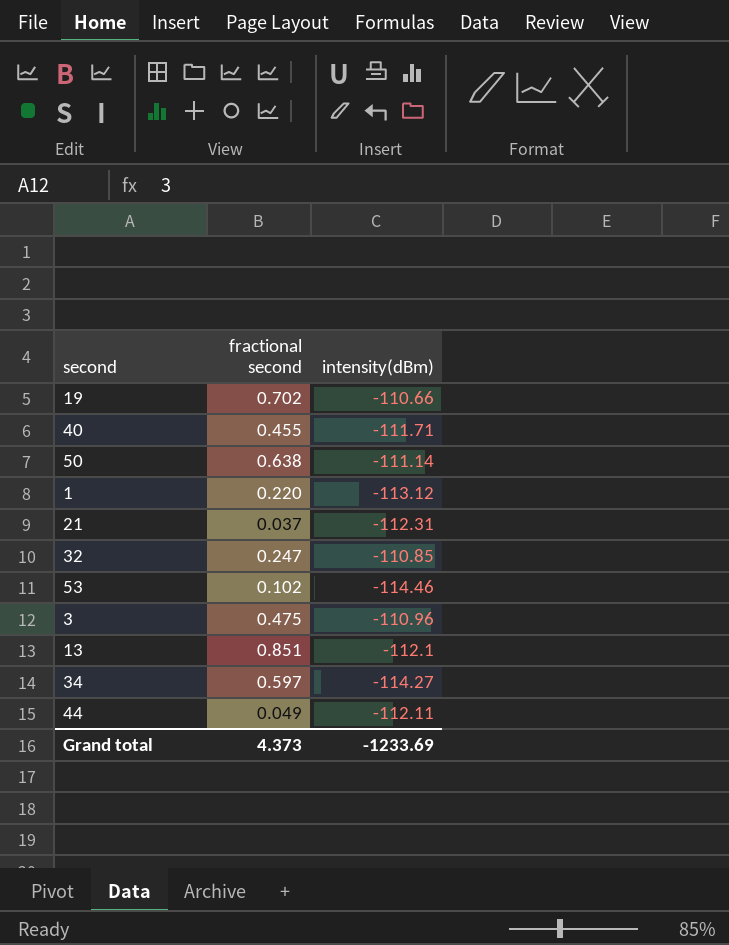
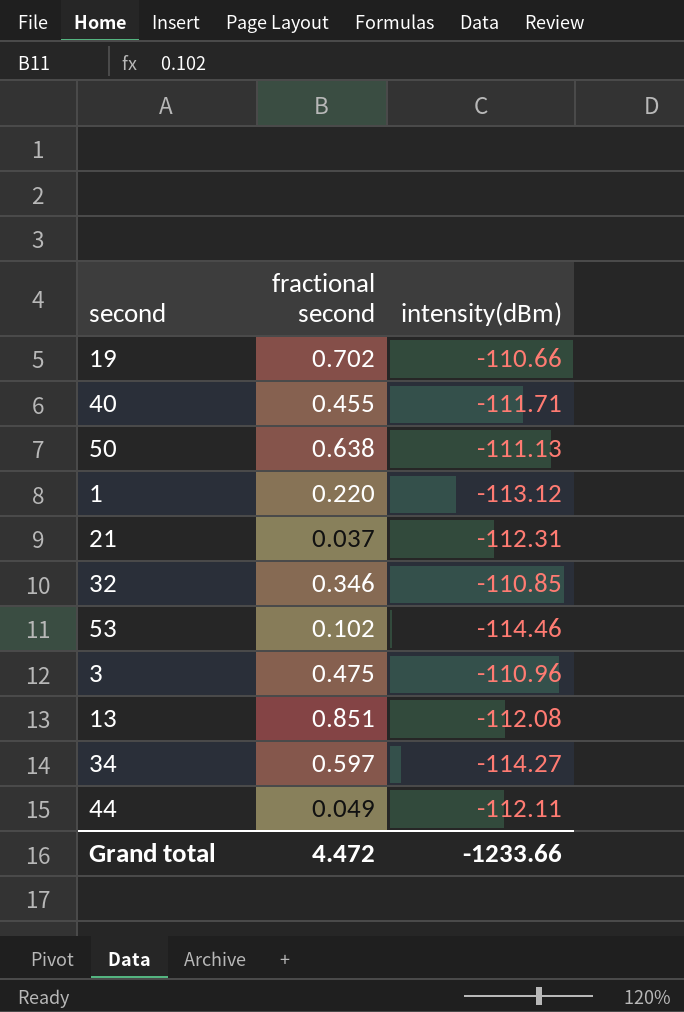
50 | intensity(dBm): -111.14 -> -111.13
32 | fractional second: 0.247 -> 0.346
13 | intensity(dBm): -112.1 -> -112.08
Grand total | fractional second: 4.373 -> 4.472
Grand total | intensity(dBm): -1233.69 -> -1233.66

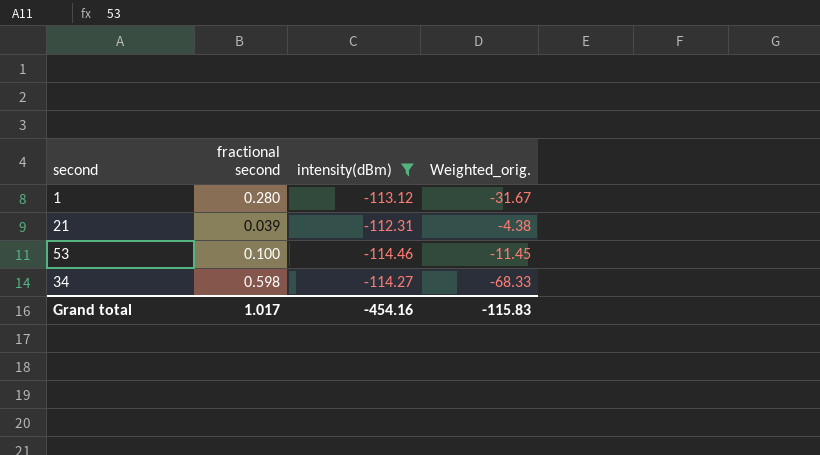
filter: none -> intensity(dBm) <= -112.31
column Weighted_orig. | formula: none -> [fractional second] * [intensity(dBm)]
1 | fractional second: 0.220 -> 0.280
21 | fractional second: 0.037 -> 0.039
53 | fractional second: 0.102 -> 0.100
34 | fractional second: 0.597 -> 0.598
Grand total | fractional second: 4.472 -> 1.017
Grand total | intensity(dBm): -1233.66 -> -454.16

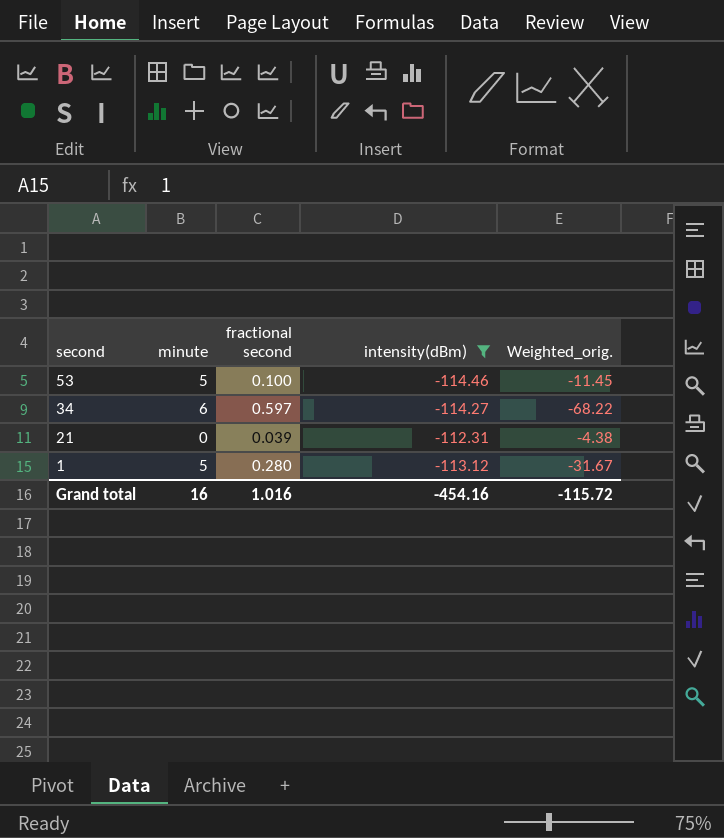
row order: none -> second descending
column minute | position: none -> 2
34 | fractional second: 0.598 -> 0.597
34 | Weighted_orig.: -68.33 -> -68.22
Grand total | fractional second: 1.017 -> 1.016
Grand total | Weighted_orig.: -115.83 -> -115.72

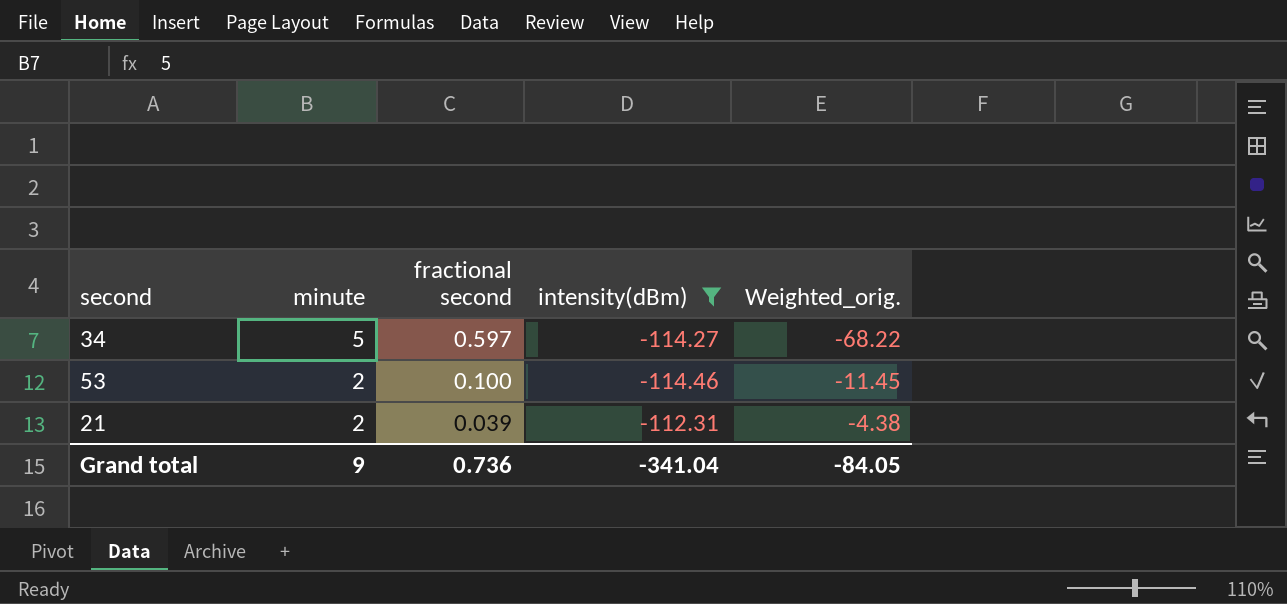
row order: second descending -> minute descending
row 1: 5 | 0.280 | -113.12 | -31.67 -> none
34 | minute: 6 -> 5
53 | minute: 5 -> 2
21 | minute: 0 -> 2
Grand total | minute: 16 -> 9
Grand total | fractional second: 1.016 -> 0.736
Grand total | intensity(dBm): -454.16 -> -341.04
Grand total | Weighted_orig.: -115.72 -> -84.05

